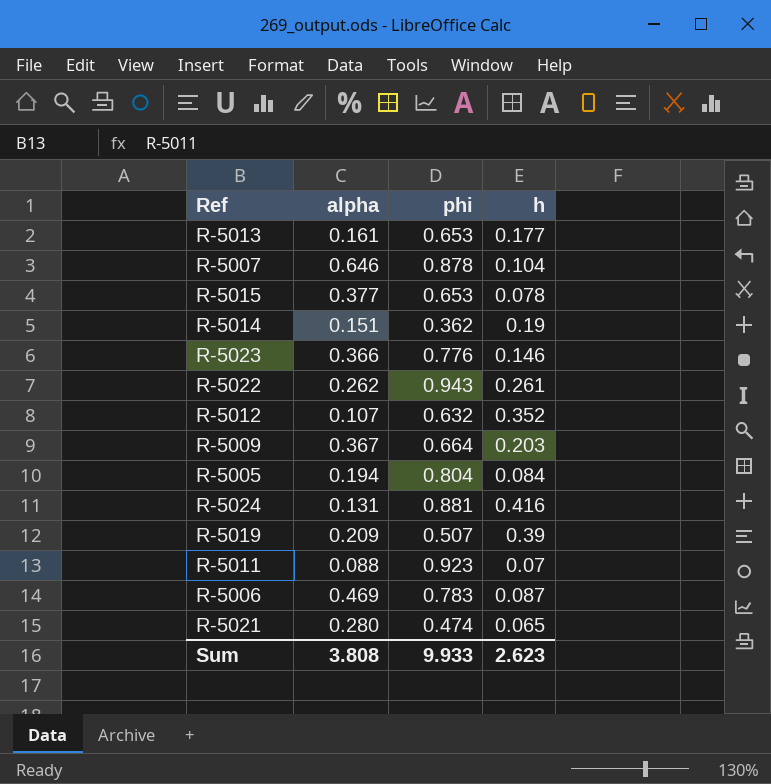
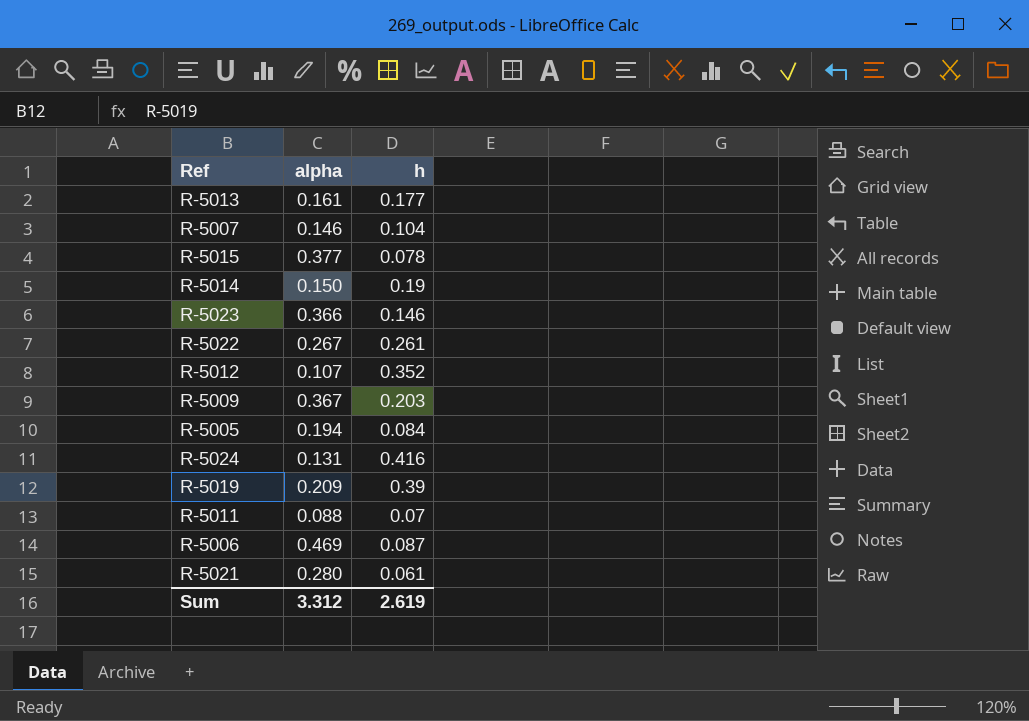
column phi | position: 3 -> none
R-5007 | alpha: 0.646 -> 0.146
R-5014 | alpha: 0.151 -> 0.150
R-5022 | alpha: 0.262 -> 0.267
R-5021 | h: 0.065 -> 0.061
Sum | alpha: 3.808 -> 3.312
Sum | h: 2.623 -> 2.619

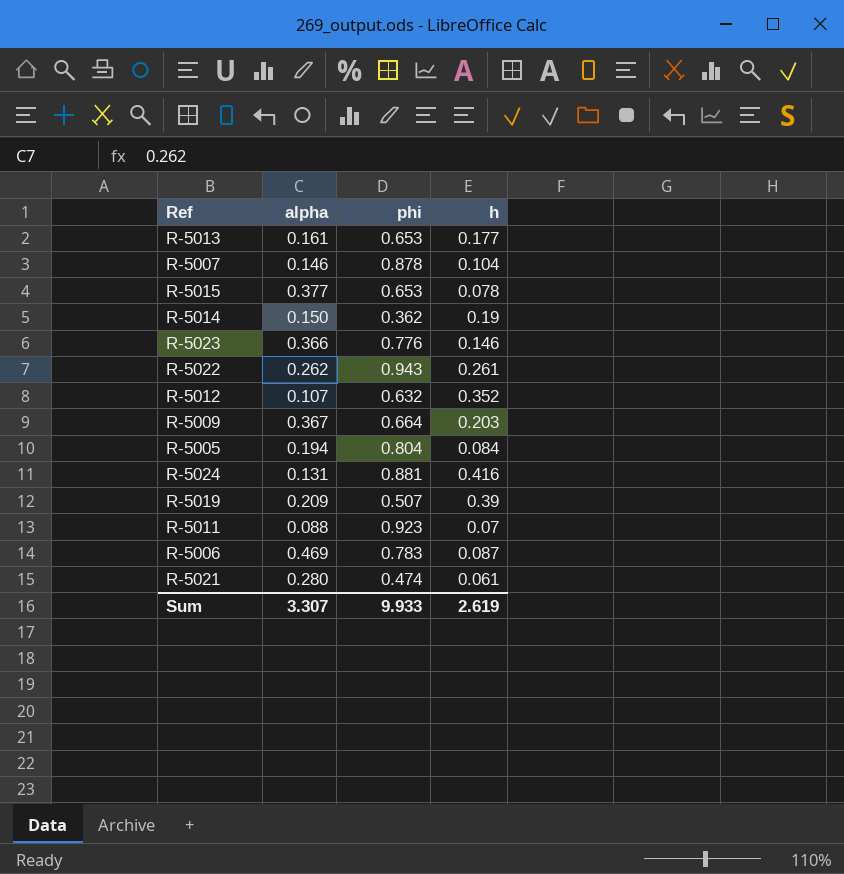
column phi | position: none -> 3
R-5022 | alpha: 0.267 -> 0.262
Sum | alpha: 3.312 -> 3.307

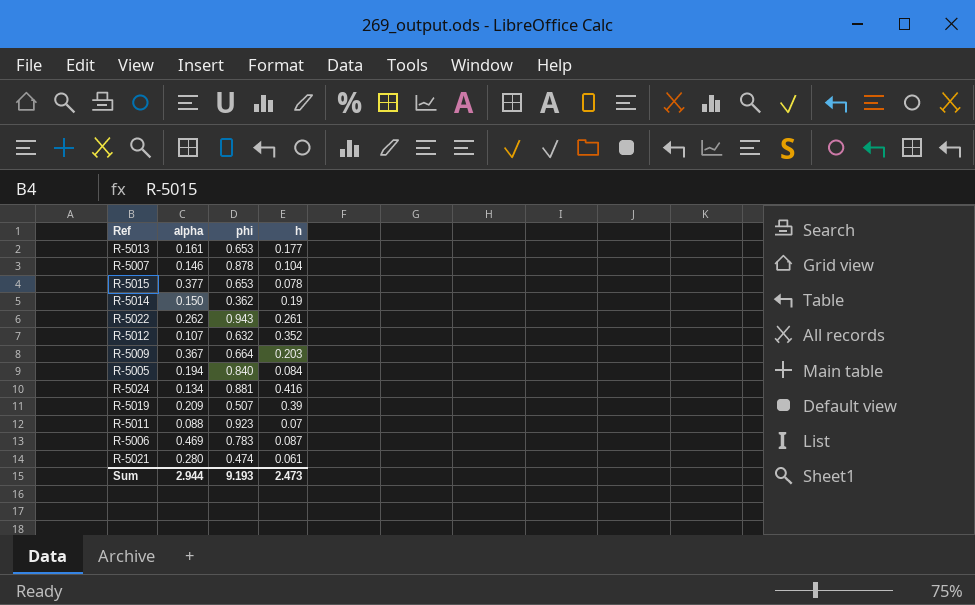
row R-5023: 0.366 | 0.776 | 0.146 -> none
R-5005 | phi: 0.804 -> 0.840
R-5024 | alpha: 0.131 -> 0.134
Sum | alpha: 3.307 -> 2.944
Sum | phi: 9.933 -> 9.193
Sum | h: 2.619 -> 2.473

